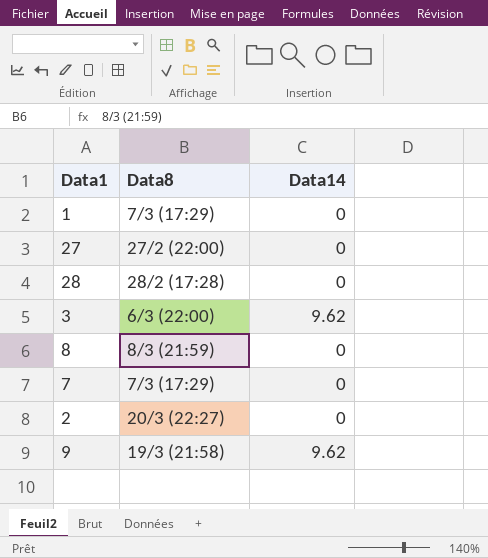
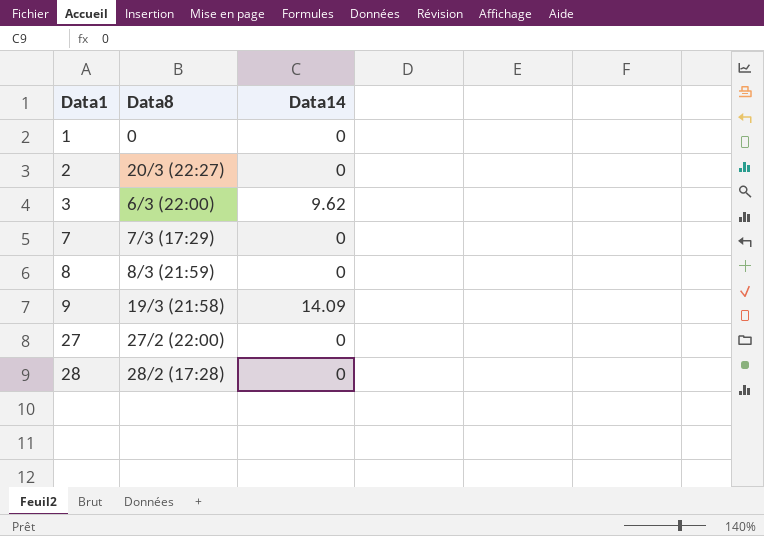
row order: none -> Data1 ascending
1 | Data8: 7/3 (17:29) -> 0
9 | Data14: 9.62 -> 14.09

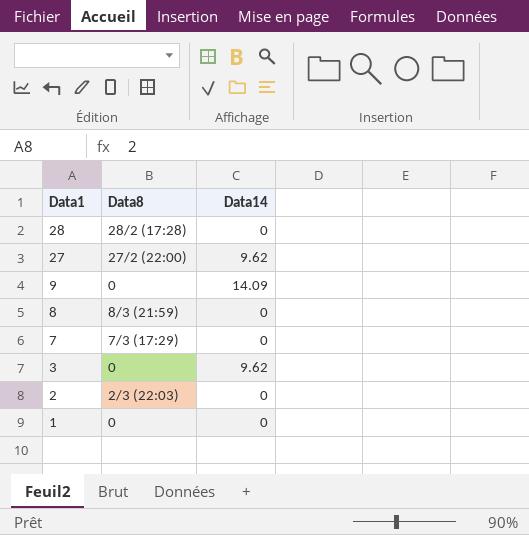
row order: Data1 ascending -> Data1 descending
27 | Data14: 0 -> 9.62
9 | Data8: 19/3 (21:58) -> 0
3 | Data8: 6/3 (22:00) -> 0
2 | Data8: 20/3 (22:27) -> 2/3 (22:03)

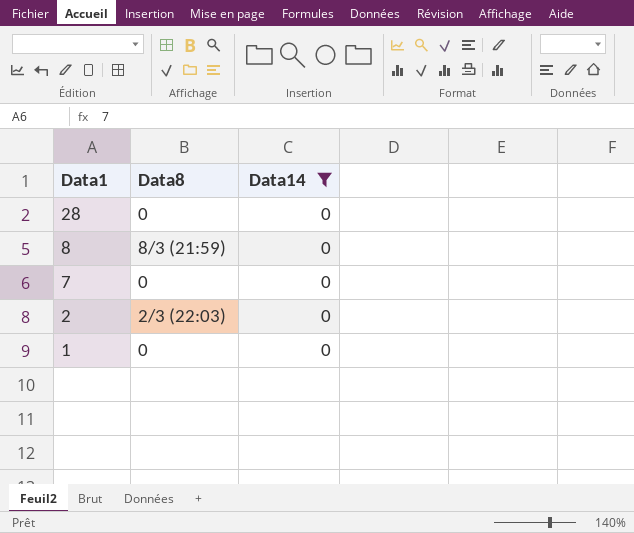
filter: none -> Data14 = 0
28 | Data8: 28/2 (17:28) -> 0
7 | Data8: 7/3 (17:29) -> 0

